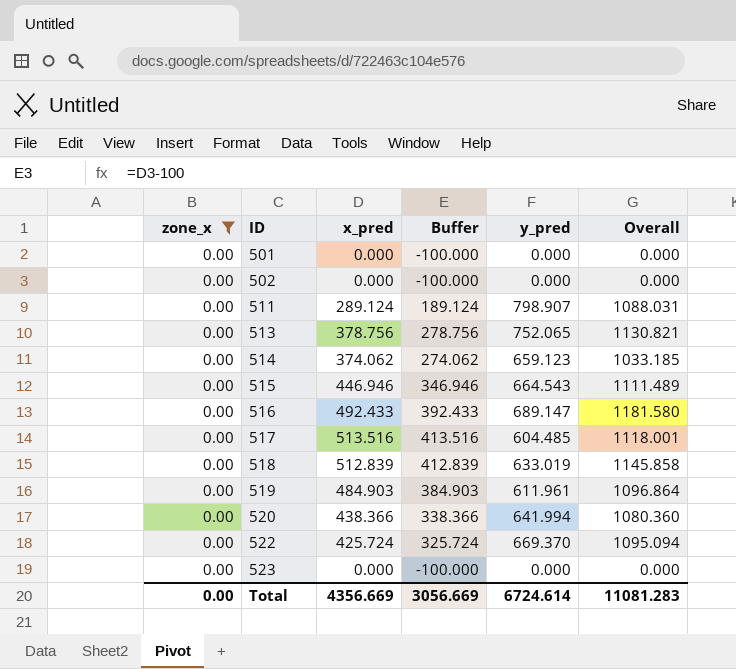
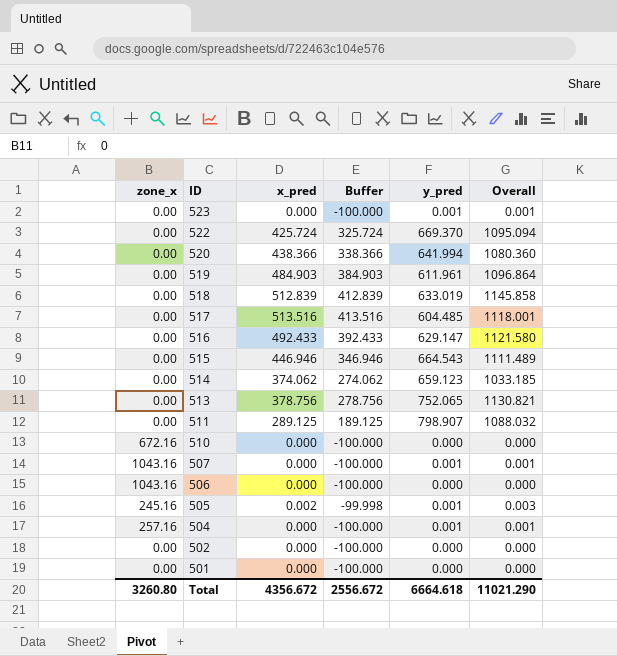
filter: zone_x = 0.00 -> none
row order: ID ascending -> ID descending
523 | y_pred: 0.000 -> 0.001
523 | Overall: 0.000 -> 0.001
516 | y_pred: 689.147 -> 629.147
516 | Overall: 1181.580 -> 1121.580
511 | x_pred: 289.124 -> 289.125
511 | Buffer: 189.124 -> 189.125
511 | Overall: 1088.031 -> 1088.032
Total | zone_x: 0.00 -> 3260.80
Total | x_pred: 4356.669 -> 4356.672
Total | Buffer: 3056.669 -> 2556.672
Total | y_pred: 6724.614 -> 6664.618
Total | Overall: 11081.283 -> 11021.290

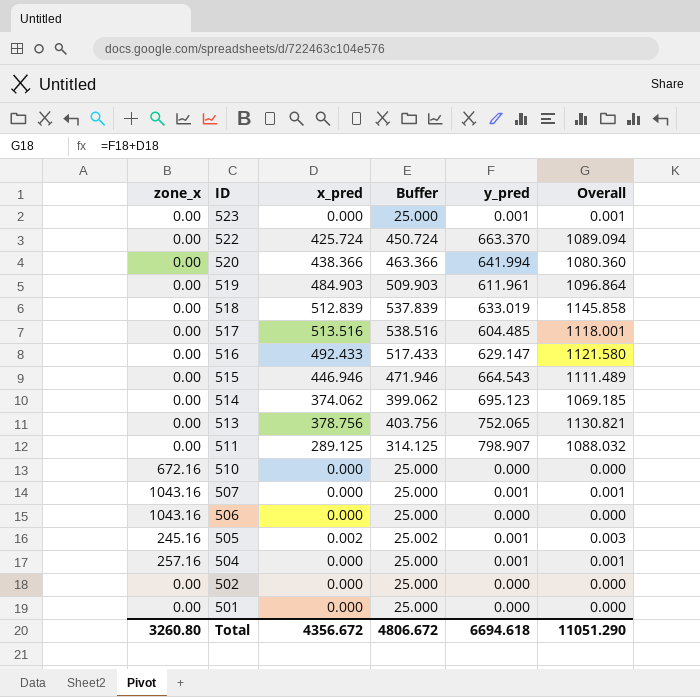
column Buffer | formula: [x_pred] - 100 -> [x_pred] + 25
522 | y_pred: 669.370 -> 663.370
522 | Overall: 1095.094 -> 1089.094
514 | y_pred: 659.123 -> 695.123
514 | Overall: 1033.185 -> 1069.185
Total | Buffer: 2556.672 -> 4806.672
Total | y_pred: 6664.618 -> 6694.618
Total | Overall: 11021.290 -> 11051.290

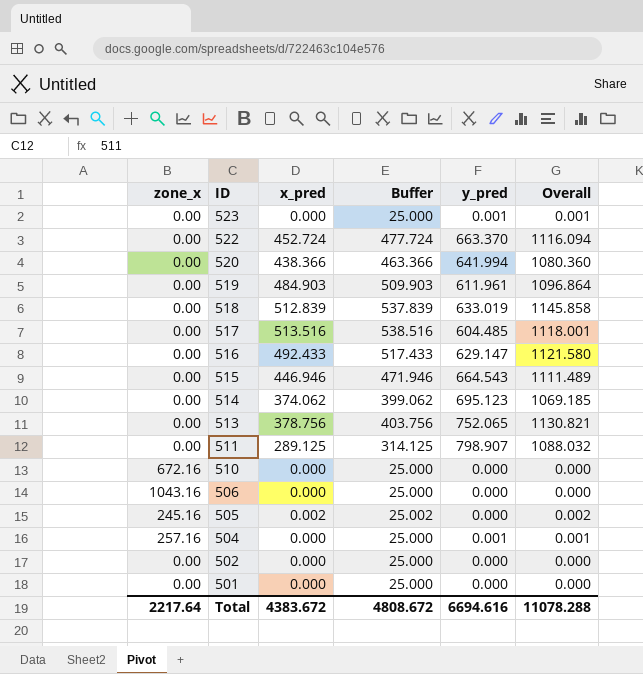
row 507: 1043.16 | 0.000 | 25.000 | 0.001 | 0.001 -> none
522 | x_pred: 425.724 -> 452.724
522 | Buffer: 450.724 -> 477.724
522 | Overall: 1089.094 -> 1116.094
505 | y_pred: 0.001 -> 0.000
505 | Overall: 0.003 -> 0.002
Total | zone_x: 3260.80 -> 2217.64
Total | x_pred: 4356.672 -> 4383.672
Total | Buffer: 4806.672 -> 4808.672
Total | y_pred: 6694.618 -> 6694.616
Total | Overall: 11051.290 -> 11078.288

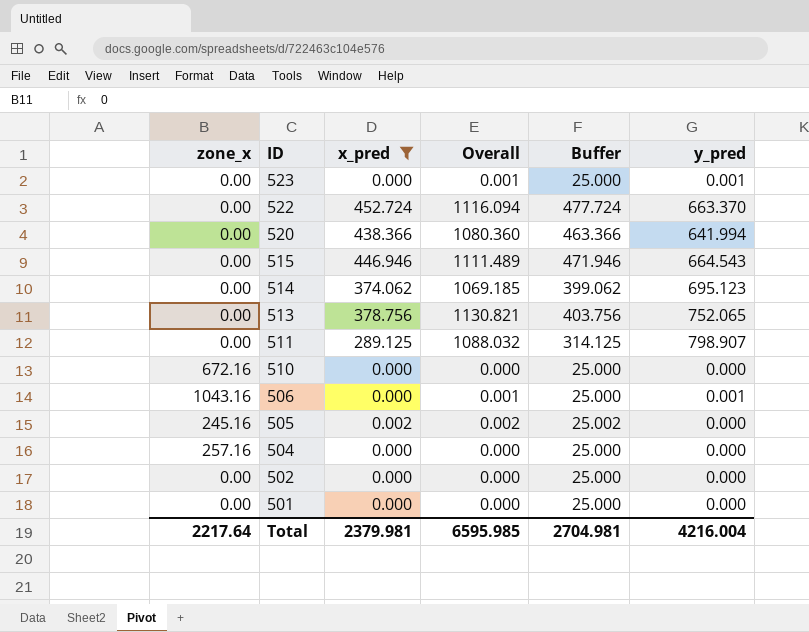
filter: none -> x_pred <= 452.724
column Overall | position: 6 -> 4
506 | Overall: 0.000 -> 0.001
506 | y_pred: 0.000 -> 0.001
504 | Overall: 0.001 -> 0.000
504 | y_pred: 0.001 -> 0.000
Total | x_pred: 4383.672 -> 2379.981
Total | Overall: 11078.288 -> 6595.985
Total | Buffer: 4808.672 -> 2704.981
Total | y_pred: 6694.616 -> 4216.004

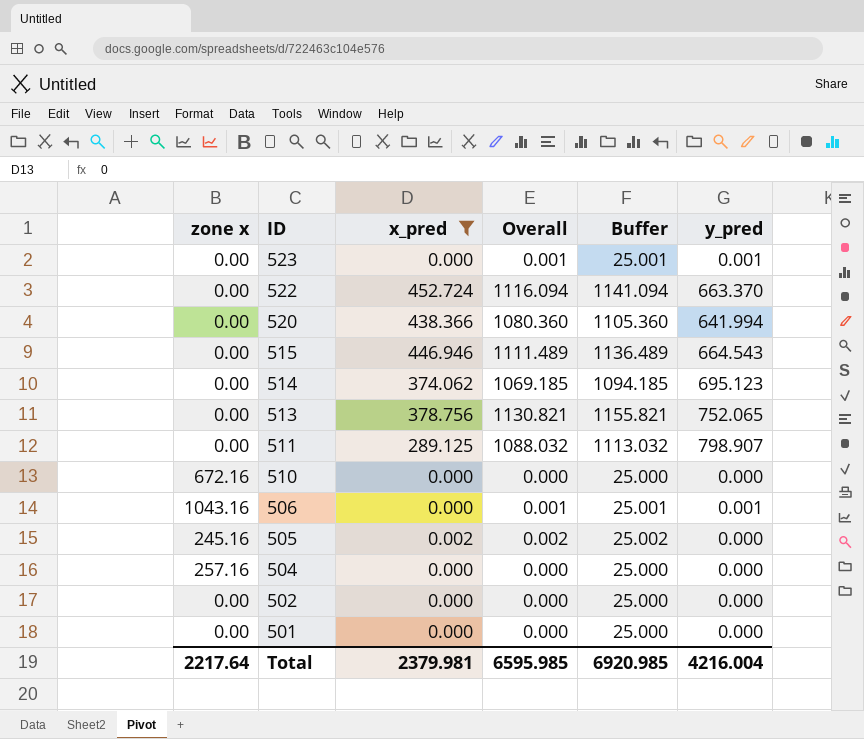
column name: zone_x -> zone x
column Buffer | formula: [x_pred] + 25 -> [Overall] + 25
Total | Buffer: 2704.981 -> 6920.985

